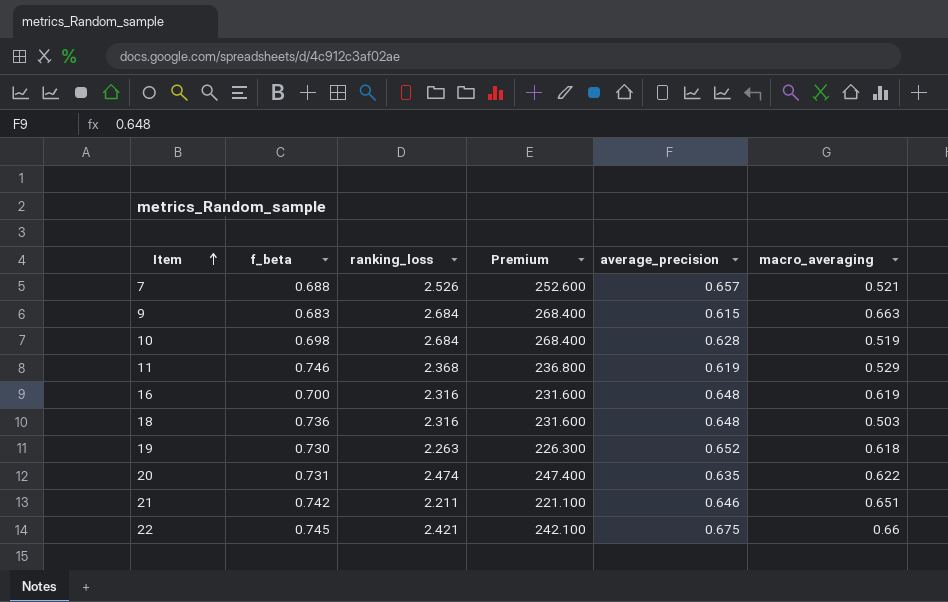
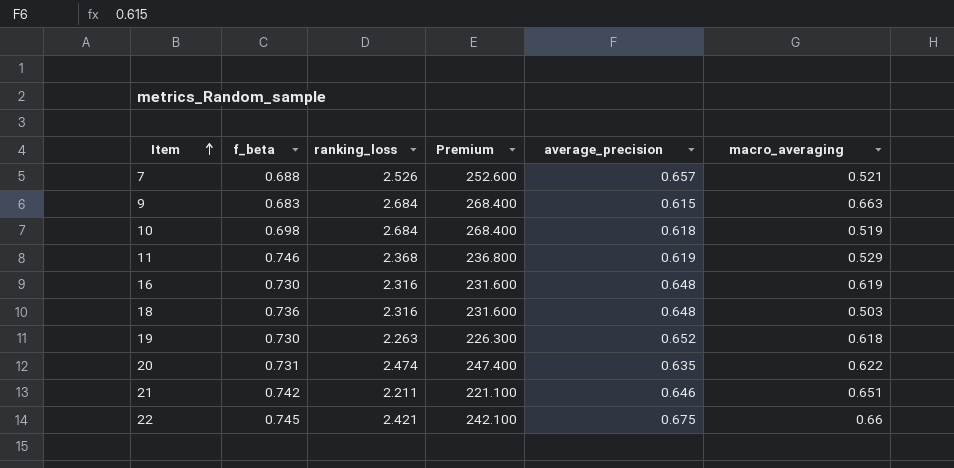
10 | average_precision: 0.628 -> 0.618
16 | f_beta: 0.700 -> 0.730

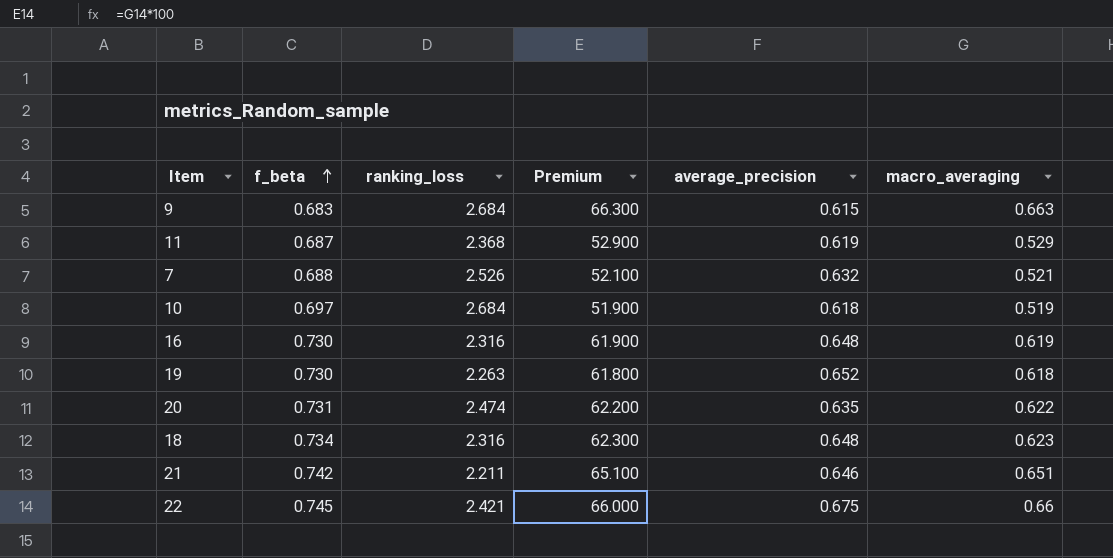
row order: Item ascending -> f_beta ascending
column Premium | formula: [ranking_loss] * 100 -> [macro_averaging] * 100
11 | f_beta: 0.746 -> 0.687
7 | average_precision: 0.657 -> 0.632
10 | f_beta: 0.698 -> 0.697
18 | f_beta: 0.736 -> 0.734
18 | macro_averaging: 0.503 -> 0.623

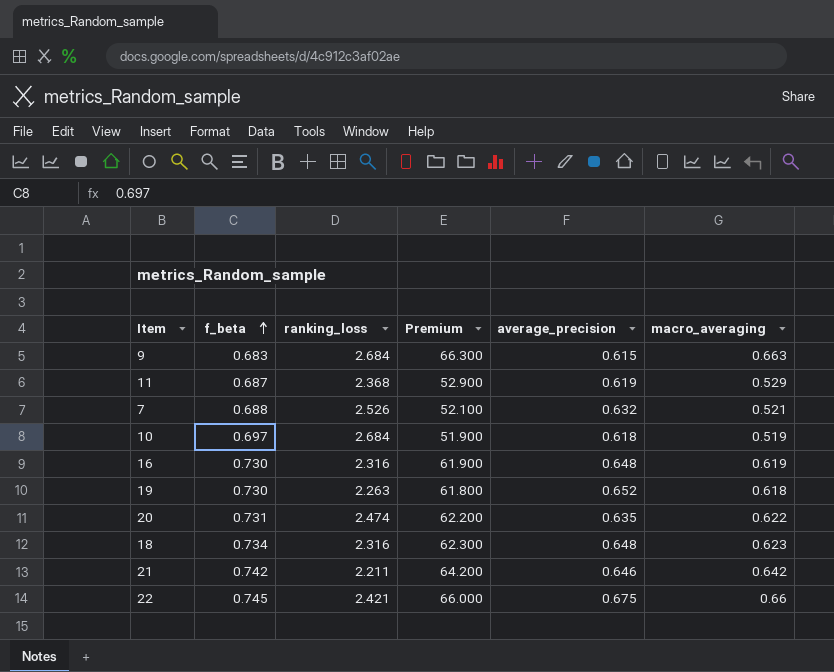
21 | Premium: 65.100 -> 64.200
21 | macro_averaging: 0.651 -> 0.642

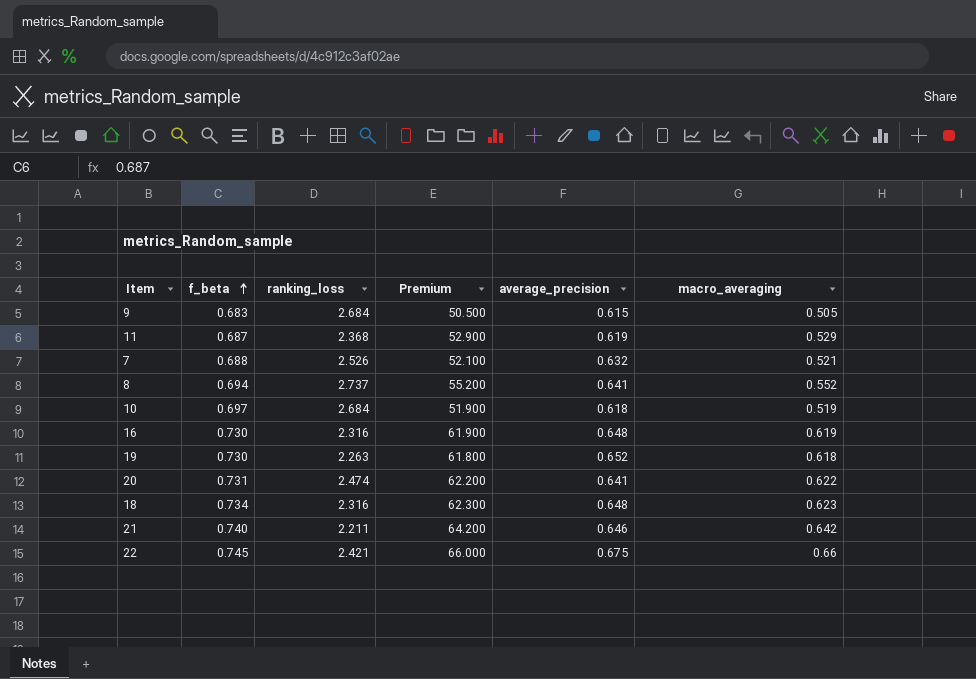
9 | Premium: 66.300 -> 50.500
9 | macro_averaging: 0.663 -> 0.505
row 8: none -> 0.694 | 2.737 | 55.200 | 0.641 | 0.552
20 | average_precision: 0.635 -> 0.641
21 | f_beta: 0.742 -> 0.740

